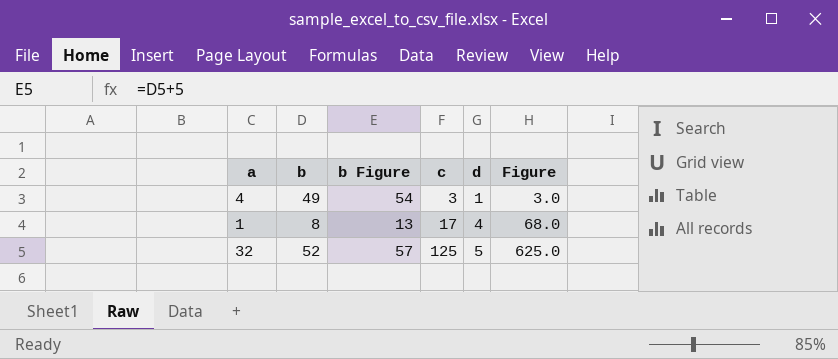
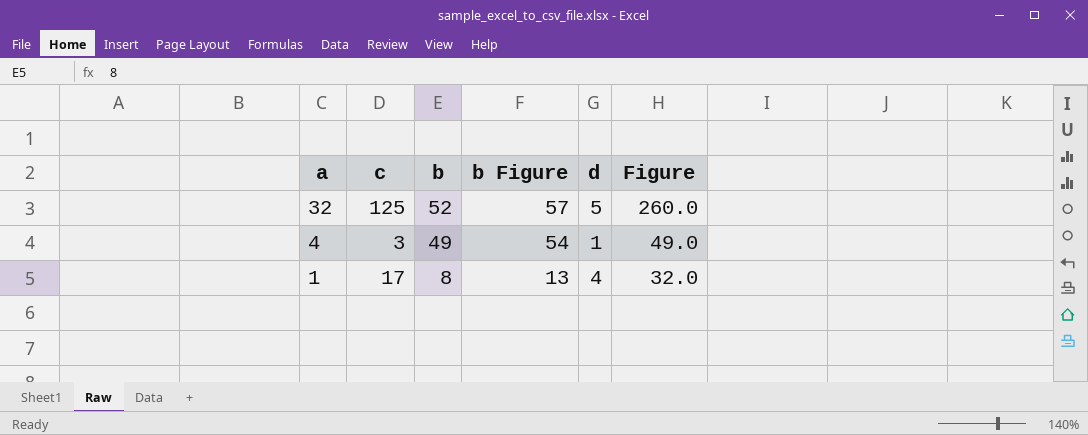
row order: c ascending -> a descending
column c | position: 4 -> 2
column Figure | formula: [c] * [d] -> [b] * [d]

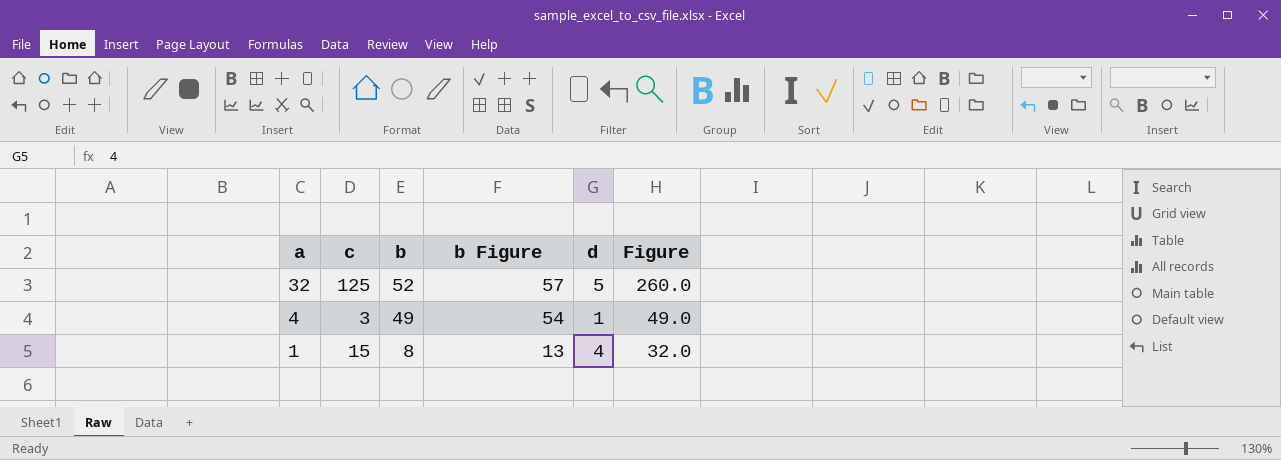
1 | c: 17 -> 15

